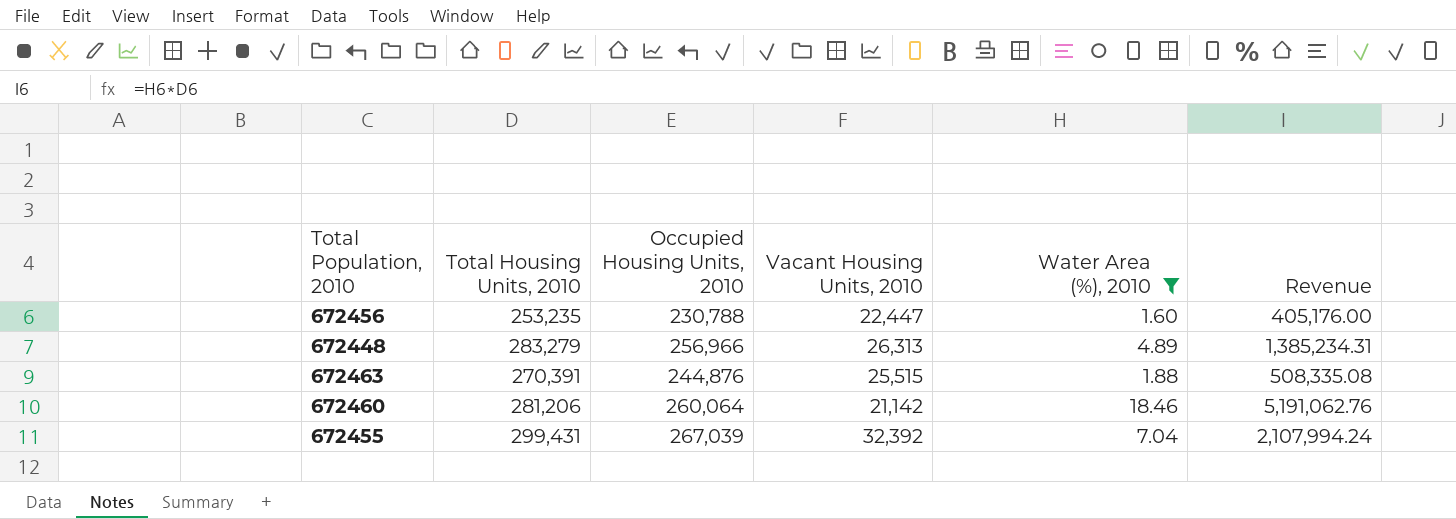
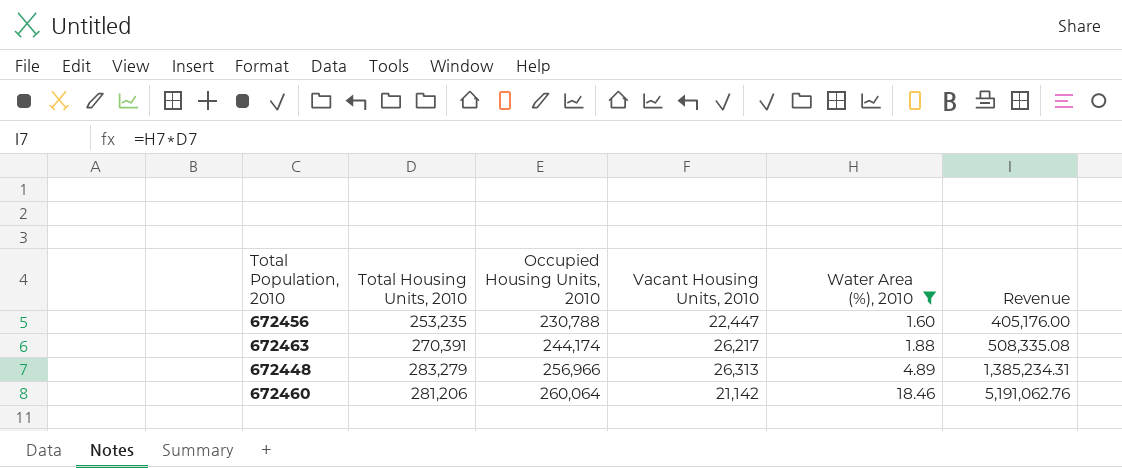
row order: none -> Occupied Housing Units, 2010 ascending
row 672455: 299,431 | 267,039 | 32,392 | 7.04 | 2,107,994.24 -> none
672463 | Occupied Housing Units, 2010: 244,876 -> 244,174
672463 | Vacant Housing Units, 2010: 25,515 -> 26,217

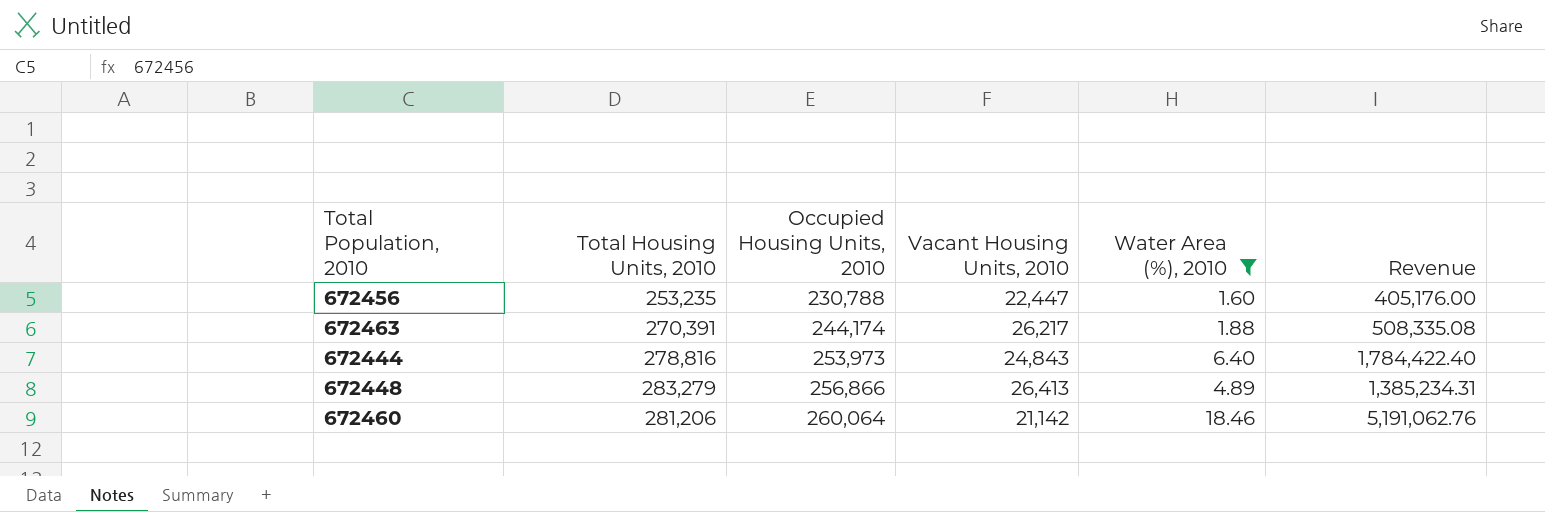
row 672444: none -> 278,816 | 253,973 | 24,843 | 6.40 | 1,784,422.40
672448 | Occupied Housing Units, 2010: 256,966 -> 256,866
672448 | Vacant Housing Units, 2010: 26,313 -> 26,413

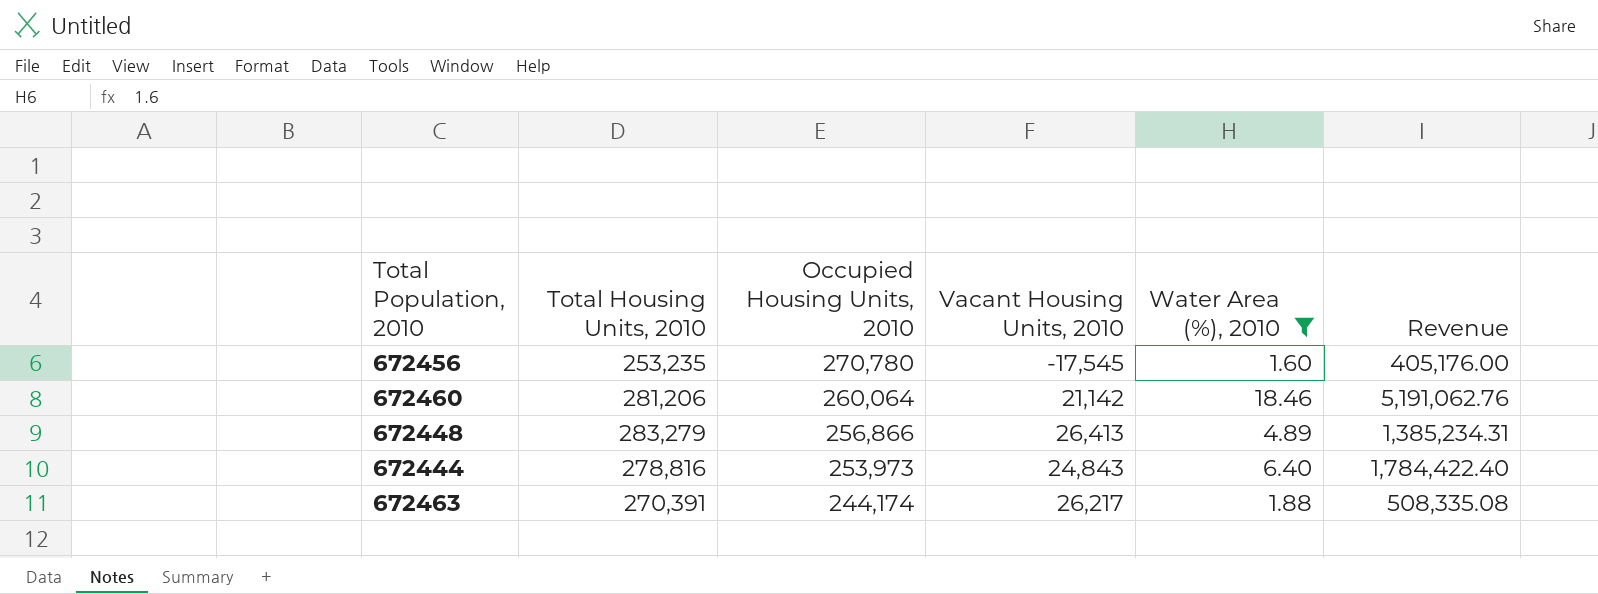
row order: Occupied Housing Units, 2010 ascending -> Occupied Housing Units, 2010 descending
672456 | Occupied Housing Units, 2010: 230,788 -> 270,780
672456 | Vacant Housing Units, 2010: 22,447 -> -17,545

